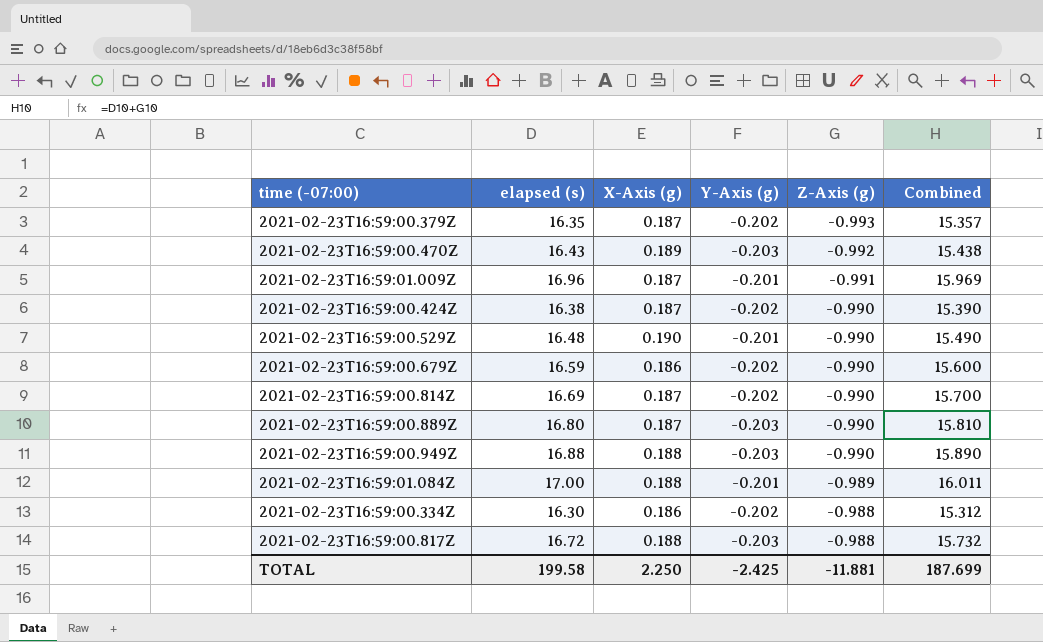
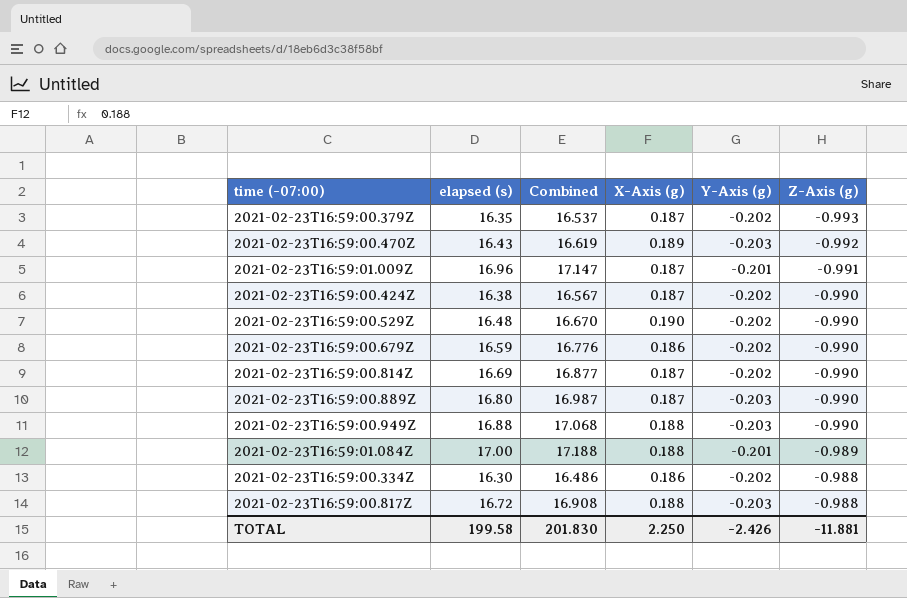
column Combined | formula: [elapsed (s)] + [Z-Axis (g)] -> [elapsed (s)] + [X-Axis (g)]
column Combined | position: 6 -> 3
2021-02-23T16:59:00.529Z | Y-Axis (g): -0.201 -> -0.202
TOTAL | Combined: 187.699 -> 201.830
TOTAL | Y-Axis (g): -2.425 -> -2.426

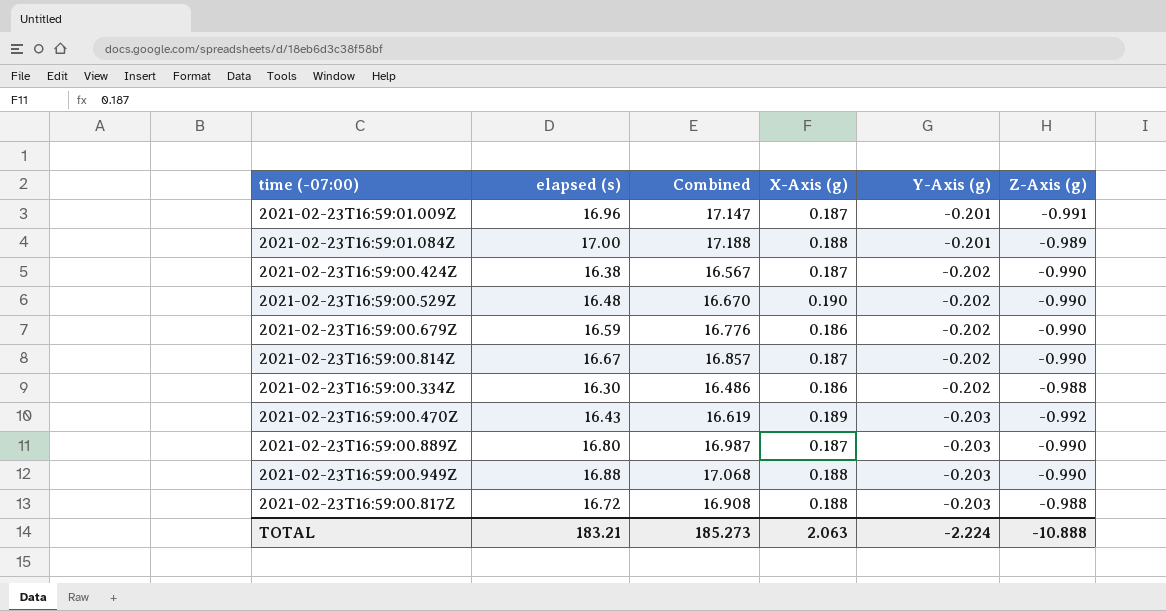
row order: Z-Axis (g) ascending -> Y-Axis (g) descending
row 2021-02-23T16:59:00.379Z: 16.35 | 16.537 | 0.187 | -0.202 | -0.993 -> none
2021-02-23T16:59:00.814Z | elapsed (s): 16.69 -> 16.67
2021-02-23T16:59:00.814Z | Combined: 16.877 -> 16.857
TOTAL | elapsed (s): 199.58 -> 183.21
TOTAL | Combined: 201.830 -> 185.273
TOTAL | X-Axis (g): 2.250 -> 2.063
TOTAL | Y-Axis (g): -2.426 -> -2.224
TOTAL | Z-Axis (g): -11.881 -> -10.888

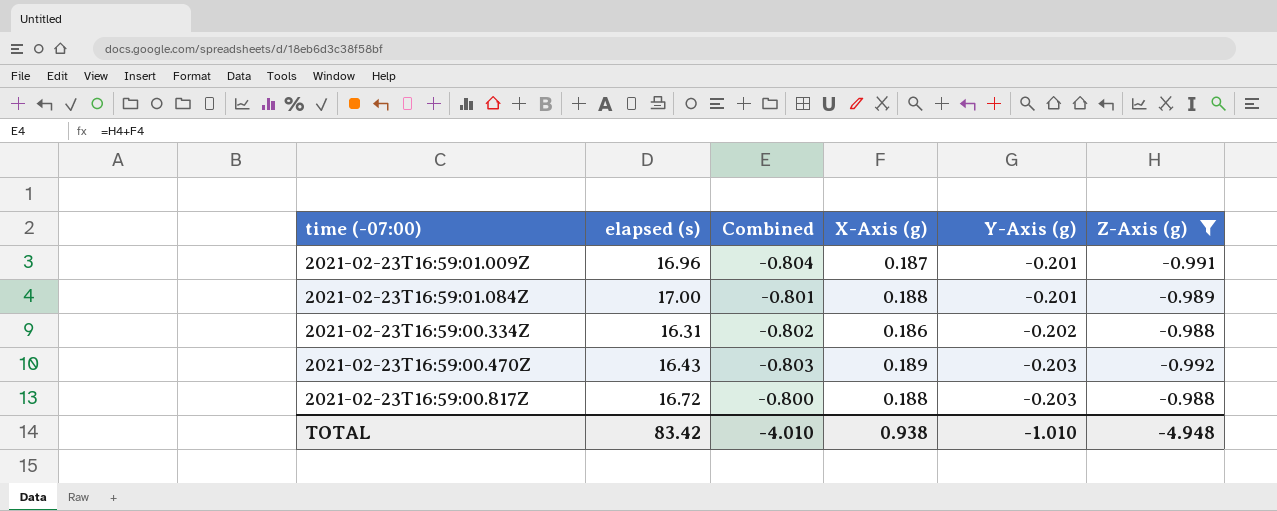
filter: none -> Z-Axis (g) != -0.990
column Combined | formula: [elapsed (s)] + [X-Axis (g)] -> [X-Axis (g)] + [Z-Axis (g)]
2021-02-23T16:59:00.334Z | elapsed (s): 16.30 -> 16.31
TOTAL | elapsed (s): 183.21 -> 83.42
TOTAL | Combined: 185.273 -> -4.010
TOTAL | X-Axis (g): 2.063 -> 0.938
TOTAL | Y-Axis (g): -2.224 -> -1.010
TOTAL | Z-Axis (g): -10.888 -> -4.948

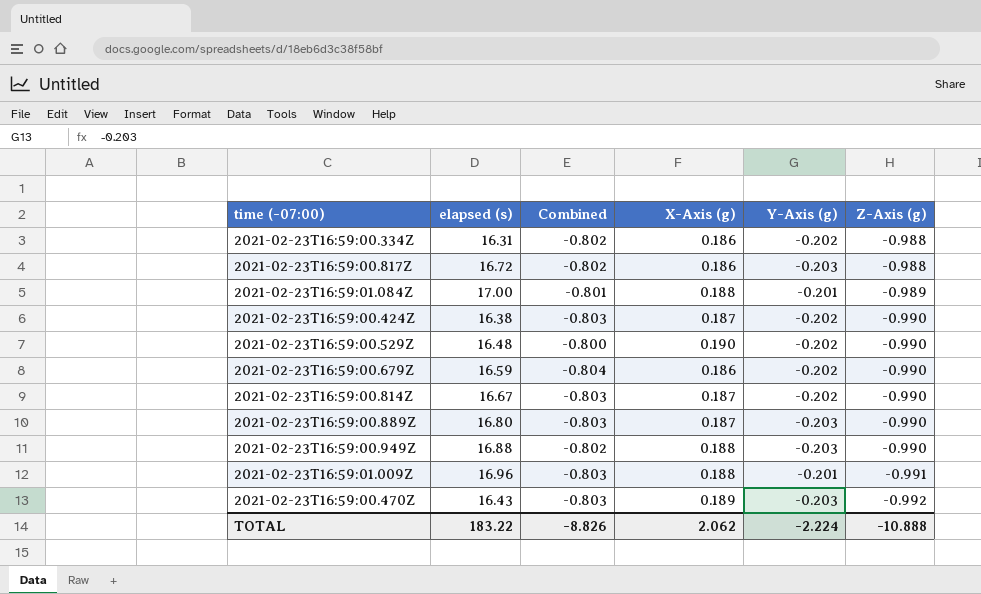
filter: Z-Axis (g) != -0.990 -> none
row order: Y-Axis (g) descending -> Z-Axis (g) descending
2021-02-23T16:59:00.817Z | Combined: -0.800 -> -0.802
2021-02-23T16:59:00.817Z | X-Axis (g): 0.188 -> 0.186
2021-02-23T16:59:01.009Z | Combined: -0.804 -> -0.803
2021-02-23T16:59:01.009Z | X-Axis (g): 0.187 -> 0.188
TOTAL | elapsed (s): 83.42 -> 183.22
TOTAL | Combined: -4.010 -> -8.826
TOTAL | X-Axis (g): 0.938 -> 2.062
TOTAL | Y-Axis (g): -1.010 -> -2.224
TOTAL | Z-Axis (g): -4.948 -> -10.888

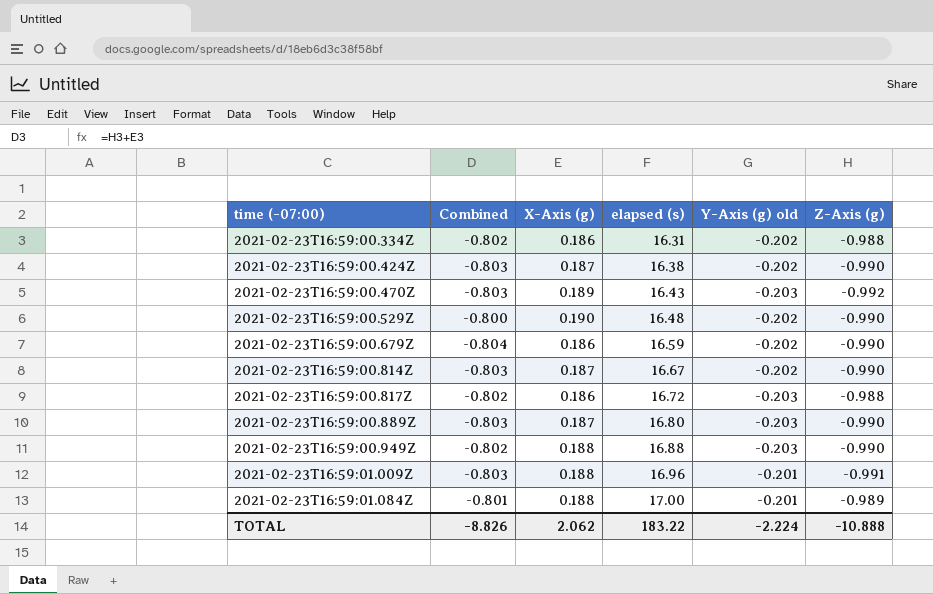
row order: Z-Axis (g) descending -> time (-07:00) ascending
column elapsed (s) | position: 2 -> 4
column name: Y-Axis (g) -> Y-Axis (g) old

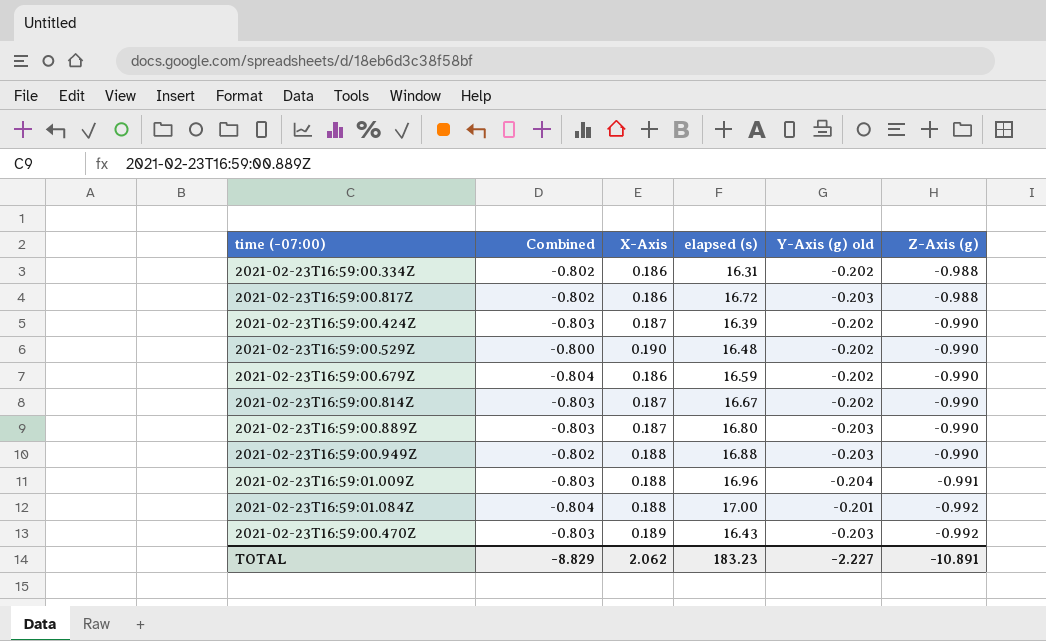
row order: time (-07:00) ascending -> Z-Axis (g) descending
column name: X-Axis (g) -> X-Axis
2021-02-23T16:59:00.424Z | elapsed (s): 16.38 -> 16.39
2021-02-23T16:59:01.009Z | Y-Axis (g) old: -0.201 -> -0.204
2021-02-23T16:59:01.084Z | Combined: -0.801 -> -0.804
2021-02-23T16:59:01.084Z | Z-Axis (g): -0.989 -> -0.992
TOTAL | Combined: -8.826 -> -8.829
TOTAL | elapsed (s): 183.22 -> 183.23
TOTAL | Y-Axis (g) old: -2.224 -> -2.227
TOTAL | Z-Axis (g): -10.888 -> -10.891

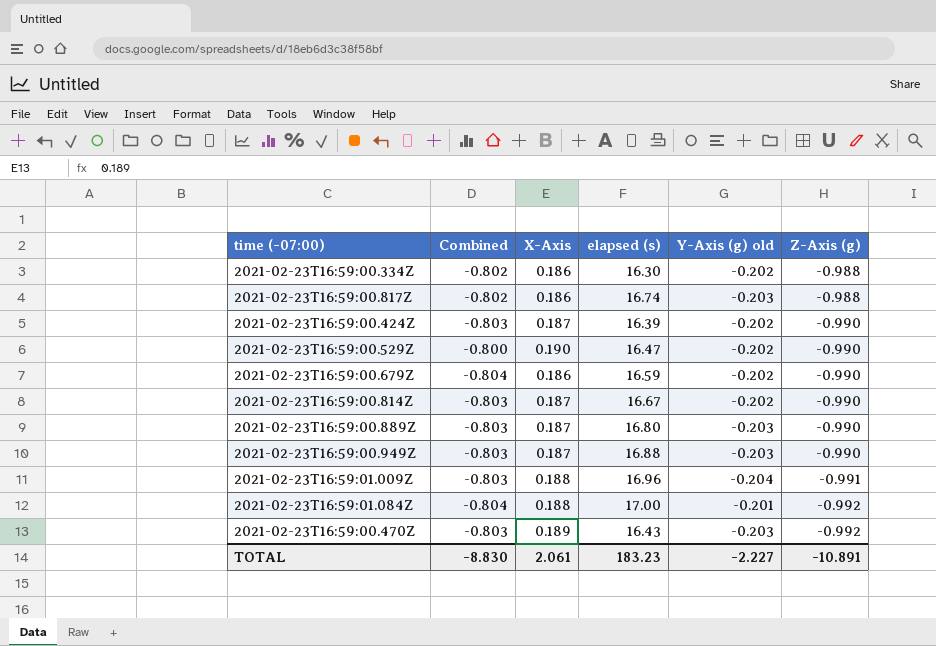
2021-02-23T16:59:00.334Z | elapsed (s): 16.31 -> 16.30
2021-02-23T16:59:00.817Z | elapsed (s): 16.72 -> 16.74
2021-02-23T16:59:00.529Z | elapsed (s): 16.48 -> 16.47
2021-02-23T16:59:00.949Z | Combined: -0.802 -> -0.803
2021-02-23T16:59:00.949Z | X-Axis: 0.188 -> 0.187
TOTAL | Combined: -8.829 -> -8.830
TOTAL | X-Axis: 2.062 -> 2.061

